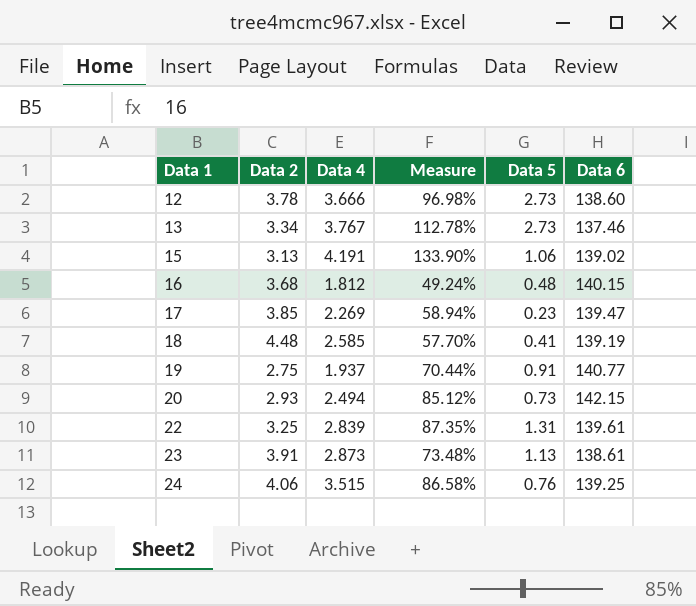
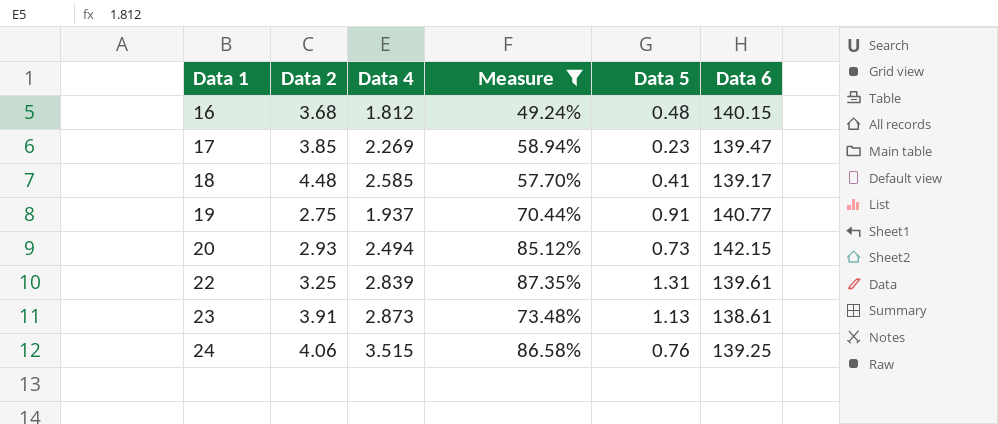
filter: none -> Measure <= 87.35%
18 | Data 6: 139.19 -> 139.17

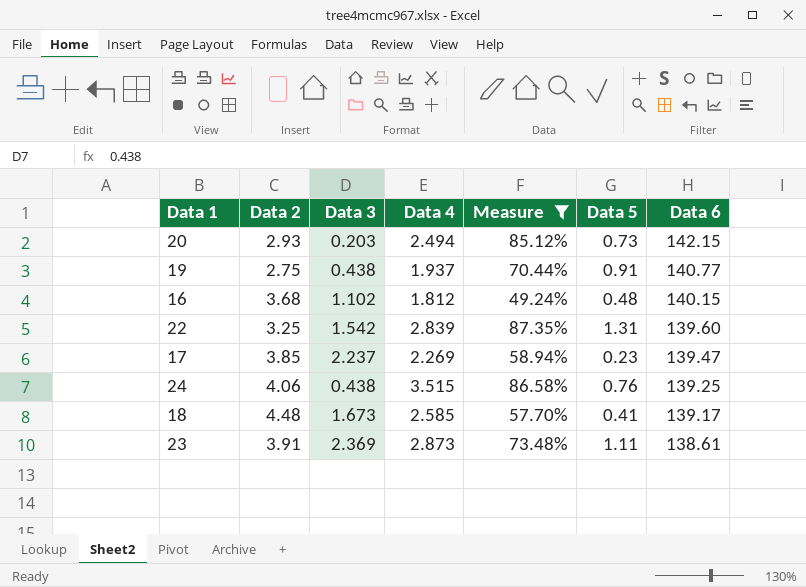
row order: Data 1 ascending -> Data 6 descending
column Data 3 | position: none -> 3
22 | Data 6: 139.61 -> 139.60
23 | Data 5: 1.13 -> 1.11

